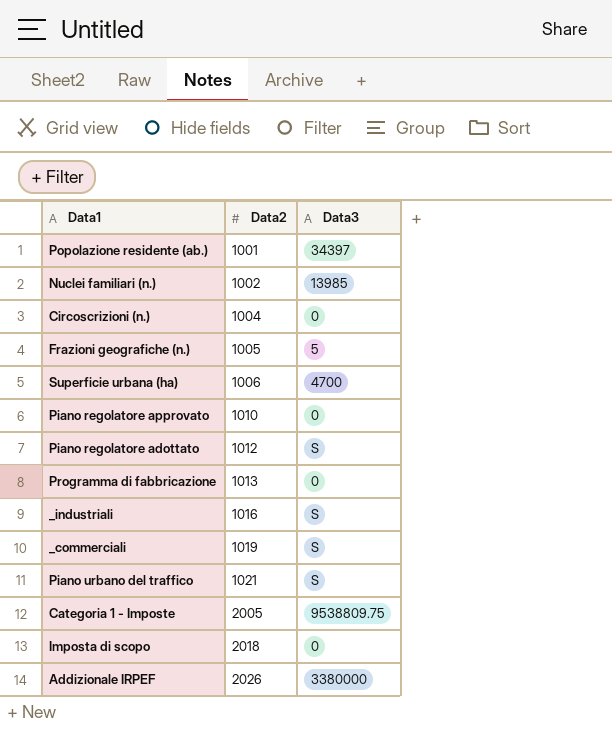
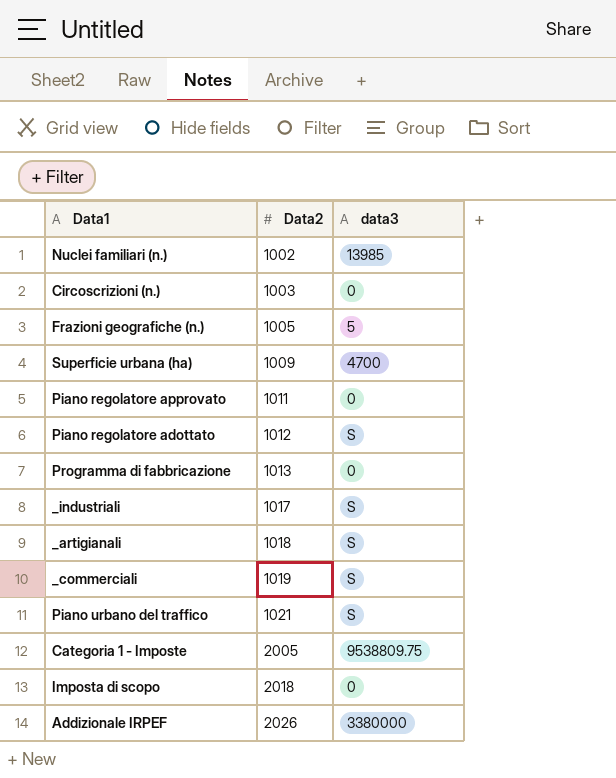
column name: Data3 -> data3
row Popolazione residente (ab.): 1001 | 34397 -> none
Circoscrizioni (n.) | Data2: 1004 -> 1003
Superficie urbana (ha) | Data2: 1006 -> 1009
Piano regolatore approvato | Data2: 1010 -> 1011
_industriali | Data2: 1016 -> 1017
row _artigianali: none -> 1018 | S

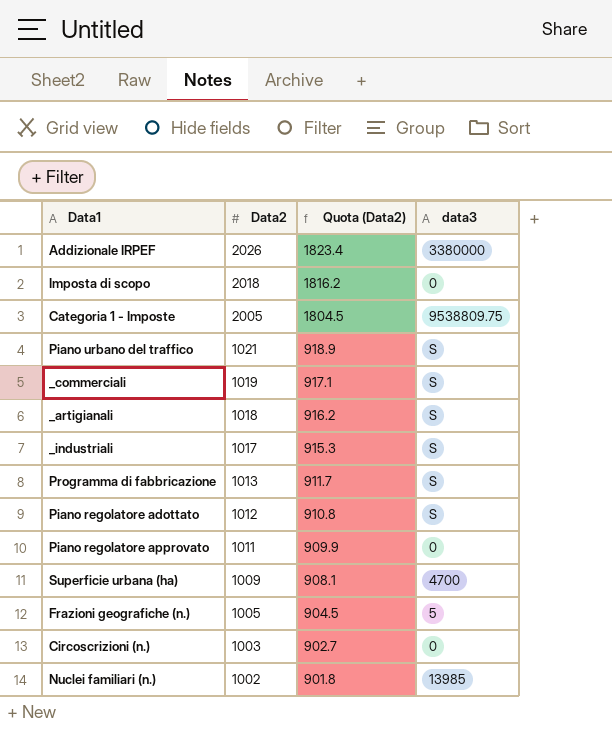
row order: Data2 ascending -> Data2 descending
column Quota (Data2) | formula: none -> [Data2] * 0.9
Programma di fabbricazione | data3: 0 -> S

